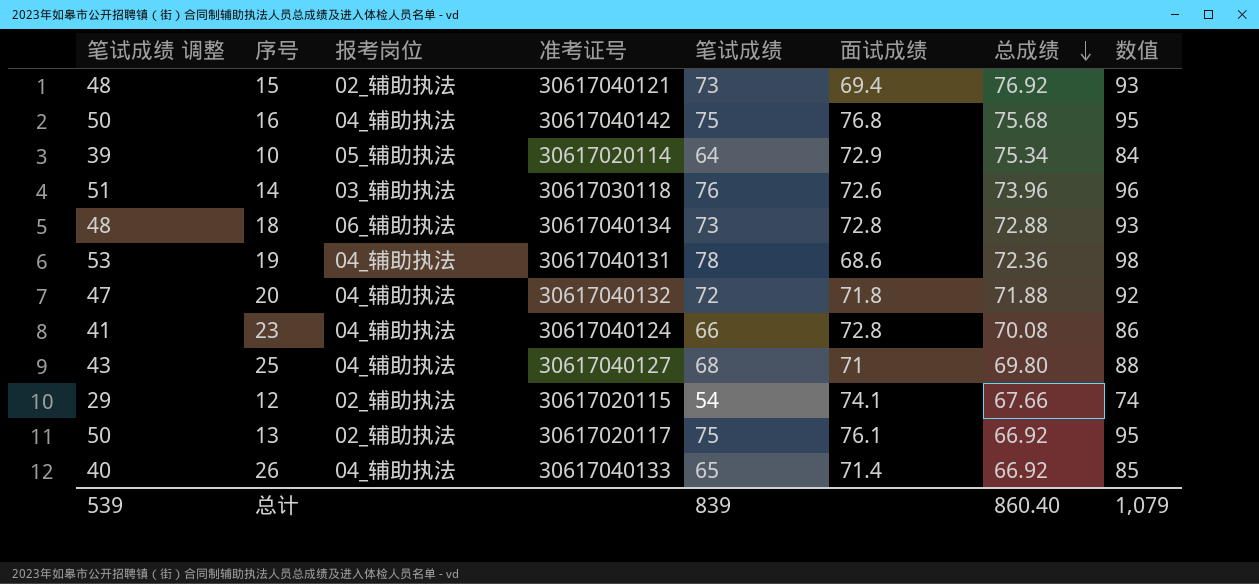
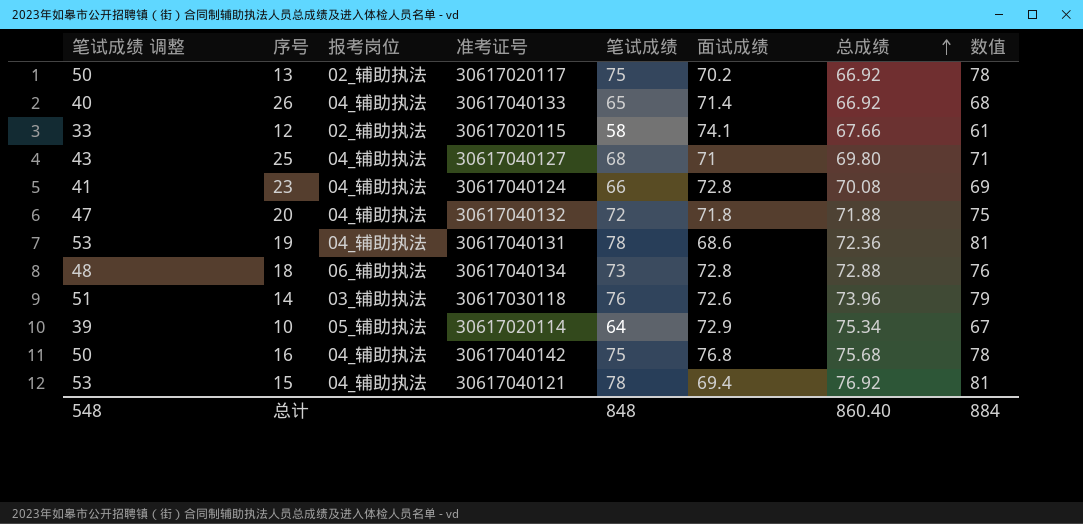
row order: 总成绩 descending -> 总成绩 ascending
column 数值 | formula: [笔试成绩] + 20 -> [笔试成绩] + 3
13 | 面试成绩: 76.1 -> 70.2
12 | 笔试成绩 调整: 29 -> 33
12 | 笔试成绩: 54 -> 58
15 | 笔试成绩 调整: 48 -> 53
15 | 报考岗位: 02_辅助执法 -> 04_辅助执法
15 | 笔试成绩: 73 -> 78
总计 | 笔试成绩 调整: 539 -> 548
总计 | 笔试成绩: 839 -> 848
总计 | 数值: 1,079 -> 884

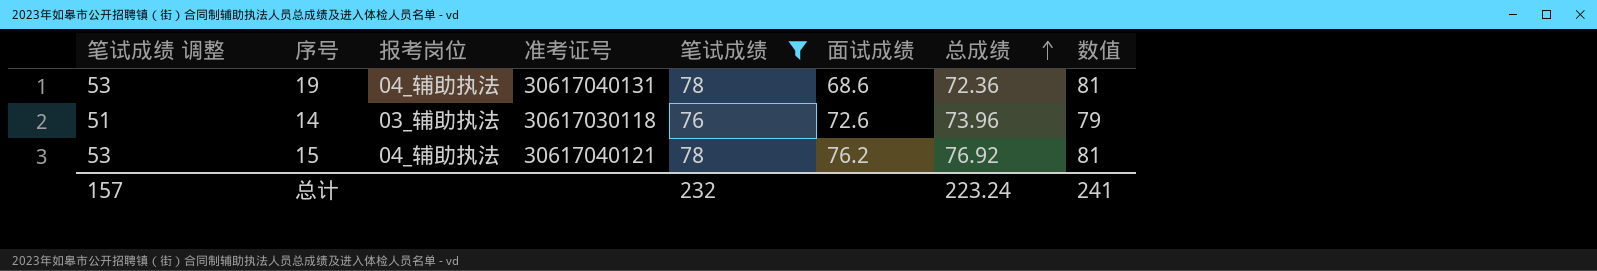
filter: none -> 笔试成绩 >= 76
15 | 面试成绩: 69.4 -> 76.2
总计 | 笔试成绩 调整: 548 -> 157
总计 | 笔试成绩: 848 -> 232
总计 | 总成绩: 860.40 -> 223.24
总计 | 数值: 884 -> 241

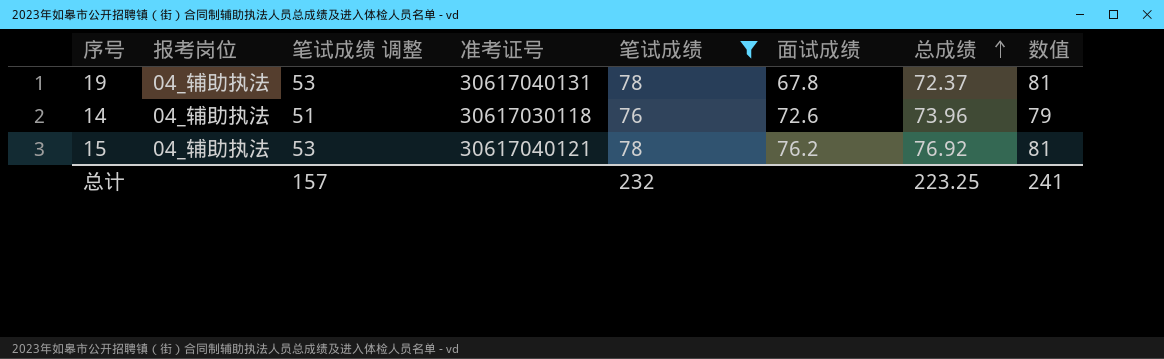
column 笔试成绩 调整 | position: 1 -> 3
19 | 面试成绩: 68.6 -> 67.8
19 | 总成绩: 72.36 -> 72.37
14 | 报考岗位: 03_辅助执法 -> 04_辅助执法
总计 | 总成绩: 223.24 -> 223.25

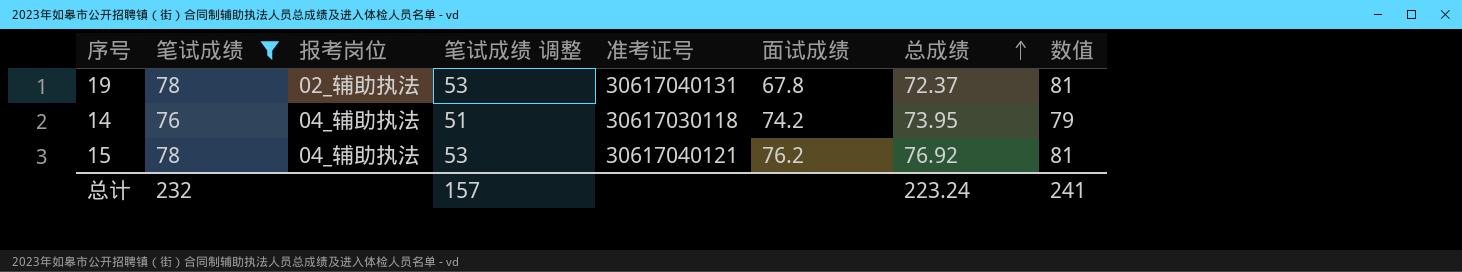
column 笔试成绩 | position: 5 -> 2
19 | 报考岗位: 04_辅助执法 -> 02_辅助执法
14 | 面试成绩: 72.6 -> 74.2
14 | 总成绩: 73.96 -> 73.95
总计 | 总成绩: 223.25 -> 223.24

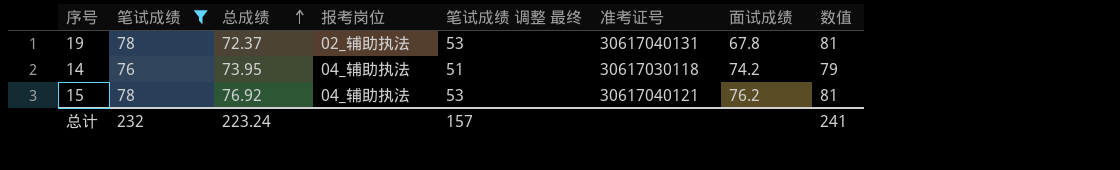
column 总成绩 | position: 7 -> 3
column name: 笔试成绩 调整 -> 笔试成绩 调整 最终

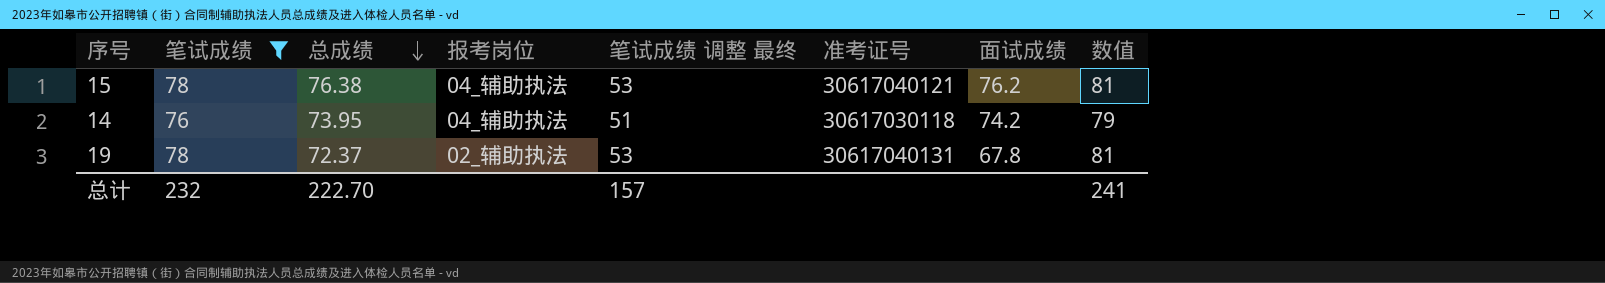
row order: 总成绩 ascending -> 总成绩 descending
15 | 总成绩: 76.92 -> 76.38
总计 | 总成绩: 223.24 -> 222.70

